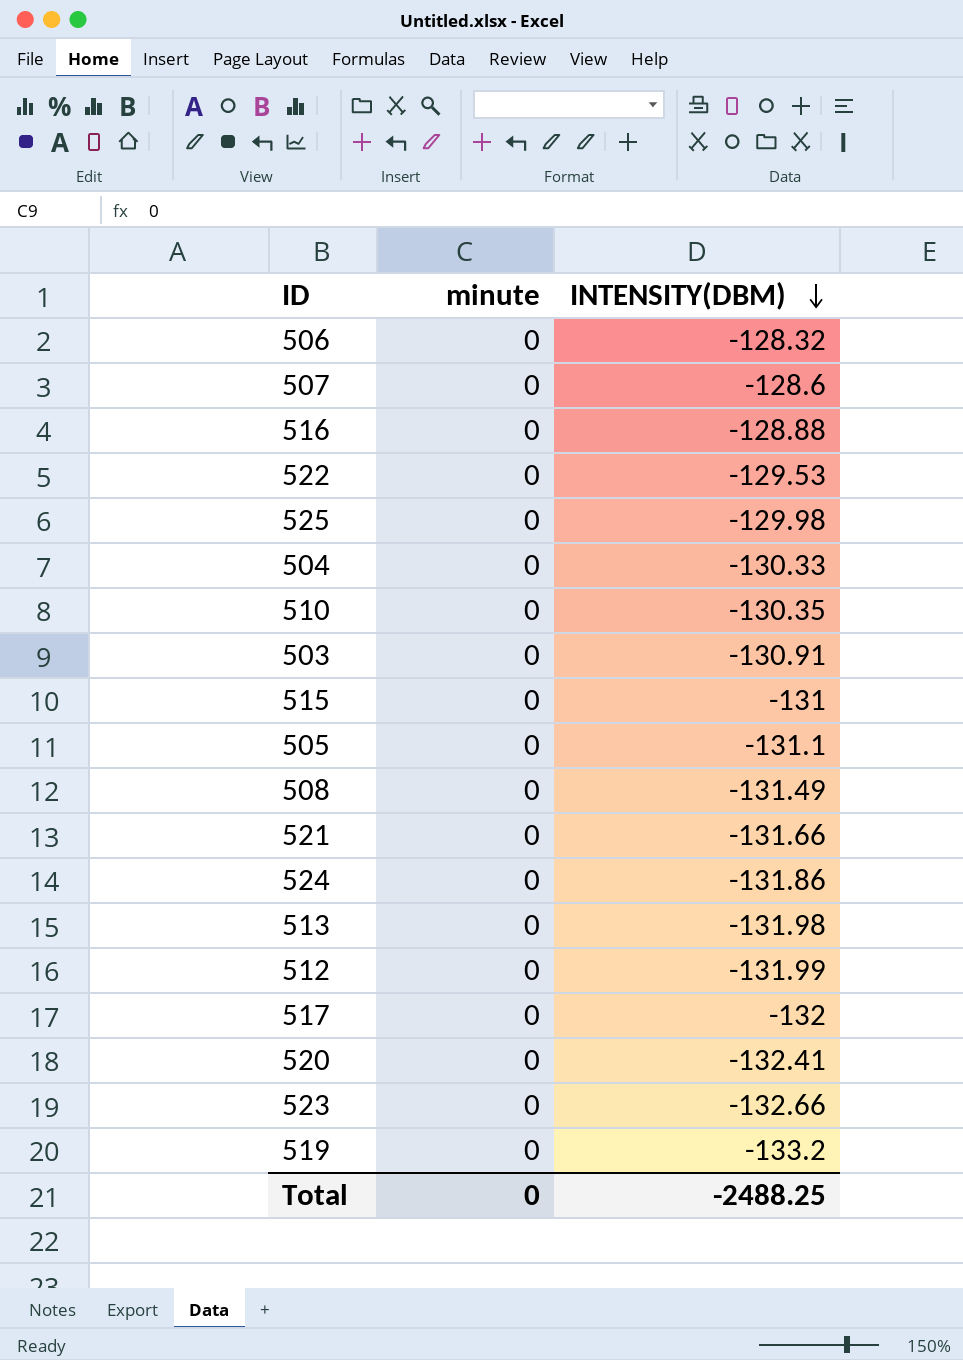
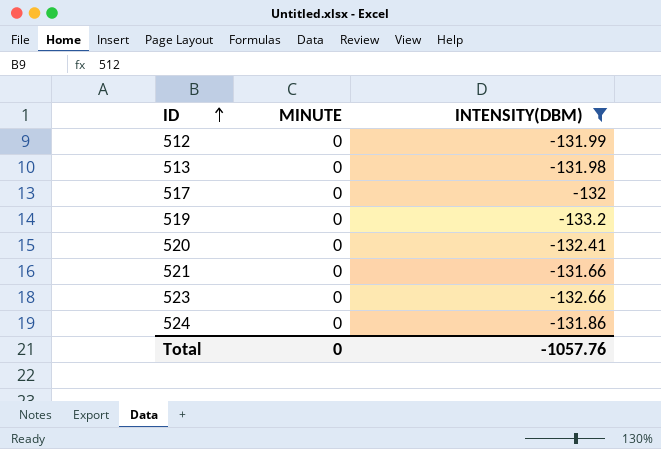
filter: none -> INTENSITY(DBM) <= -131.66
row order: INTENSITY(DBM) descending -> ID ascending
column name: minute -> MINUTE
Total | INTENSITY(DBM): -2488.25 -> -1057.76

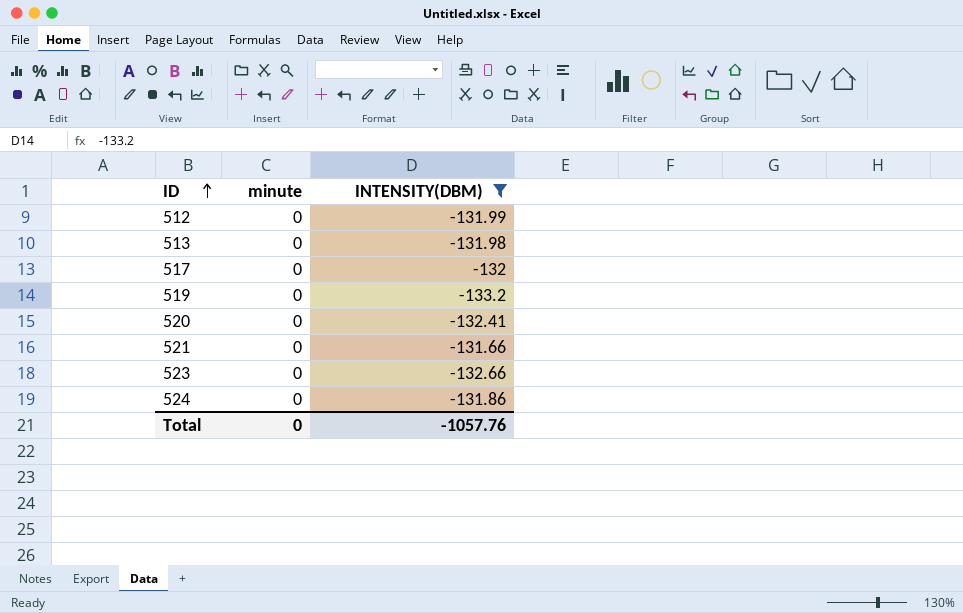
column name: MINUTE -> minute

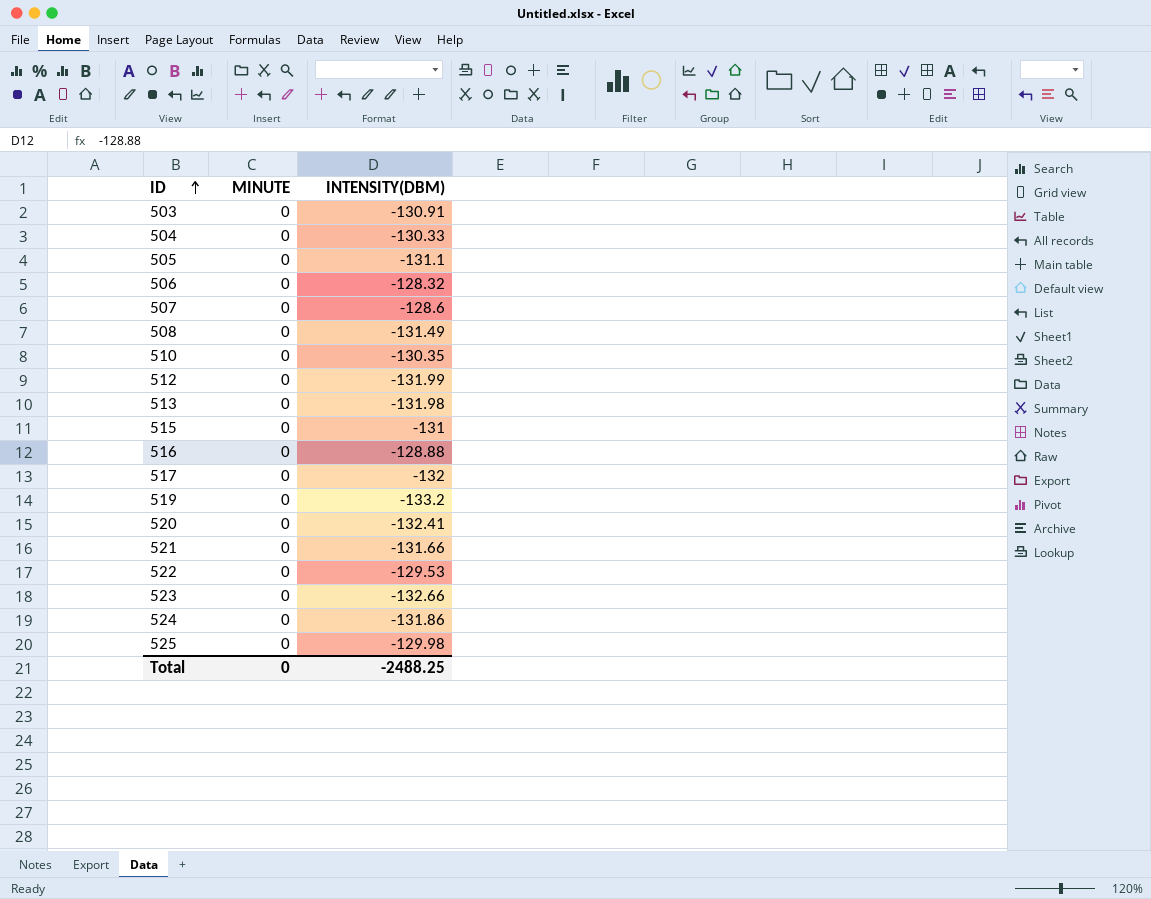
filter: INTENSITY(DBM) <= -131.66 -> none
column name: minute -> MINUTE
Total | INTENSITY(DBM): -1057.76 -> -2488.25

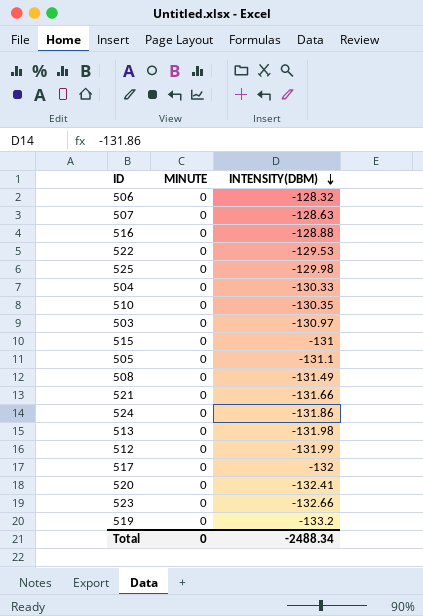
row order: ID ascending -> INTENSITY(DBM) descending
507 | INTENSITY(DBM): -128.6 -> -128.63
503 | INTENSITY(DBM): -130.91 -> -130.97
Total | INTENSITY(DBM): -2488.25 -> -2488.34

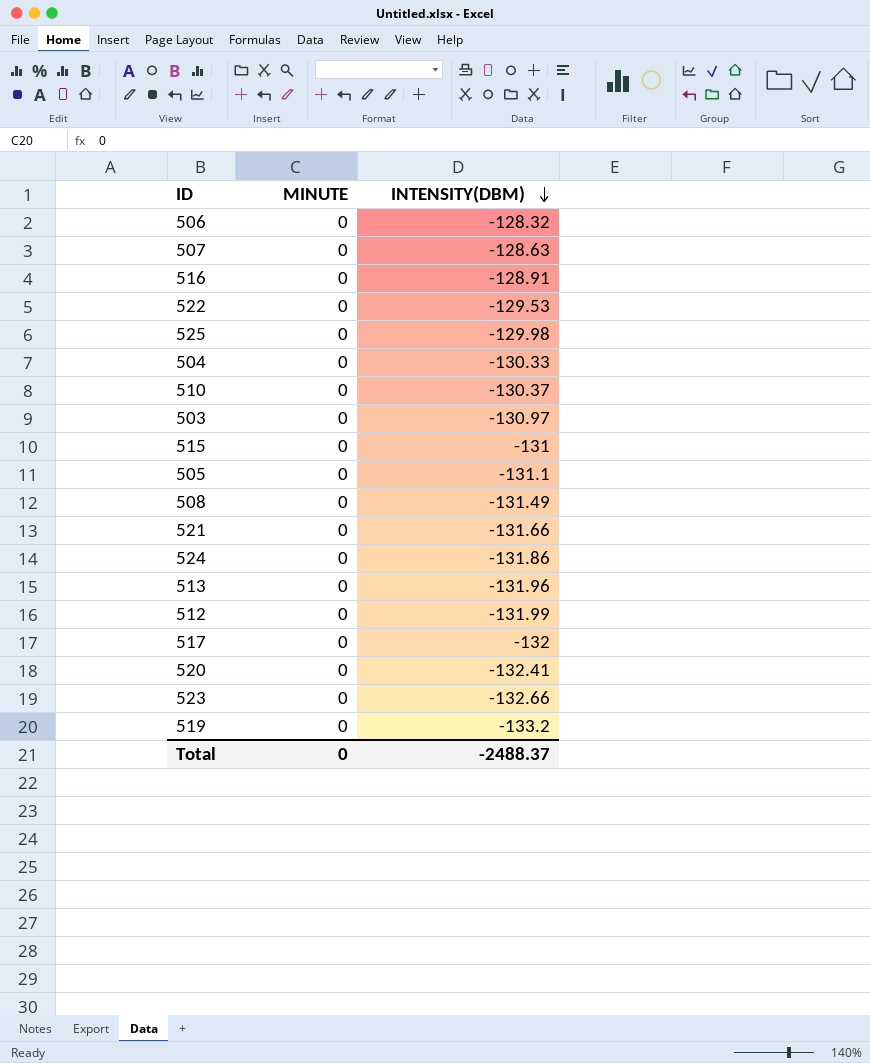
516 | INTENSITY(DBM): -128.88 -> -128.91
510 | INTENSITY(DBM): -130.35 -> -130.37
513 | INTENSITY(DBM): -131.98 -> -131.96
Total | INTENSITY(DBM): -2488.34 -> -2488.37

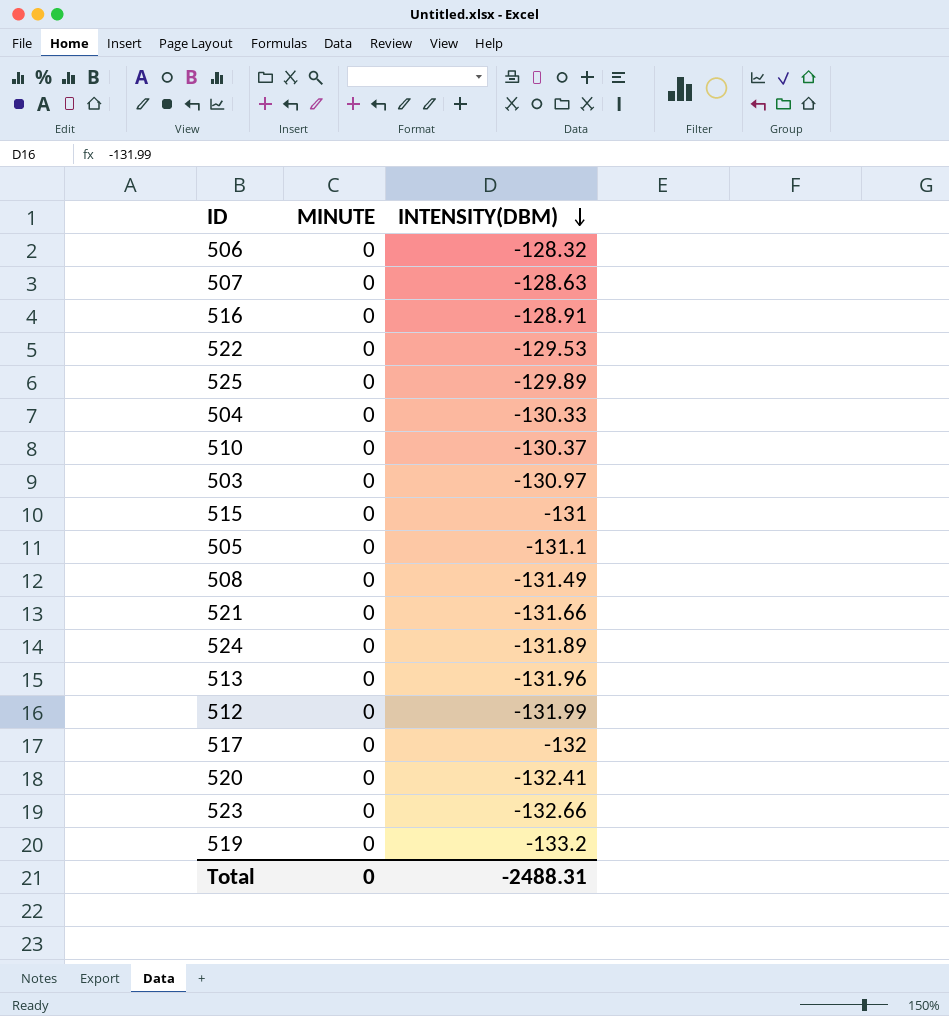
525 | INTENSITY(DBM): -129.98 -> -129.89
524 | INTENSITY(DBM): -131.86 -> -131.89
Total | INTENSITY(DBM): -2488.37 -> -2488.31

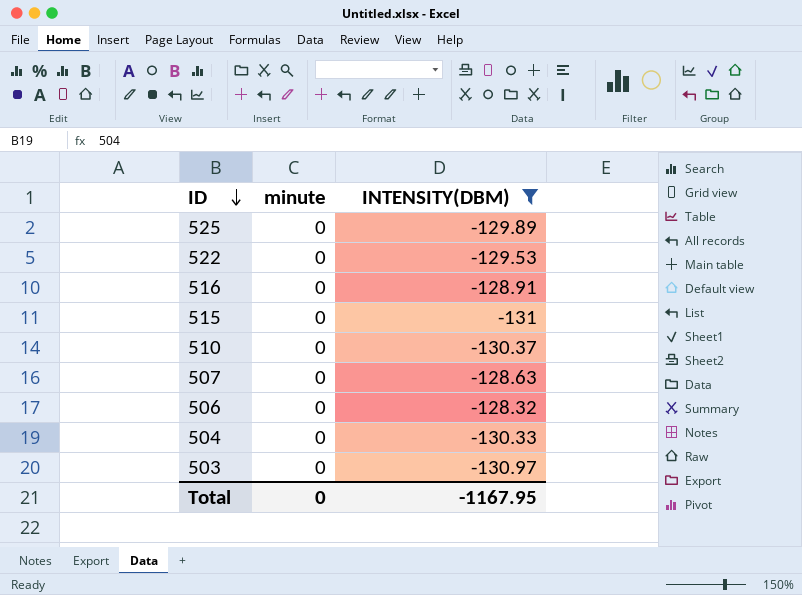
filter: none -> INTENSITY(DBM) >= -131
row order: INTENSITY(DBM) descending -> ID descending
column name: MINUTE -> minute
Total | INTENSITY(DBM): -2488.31 -> -1167.95

